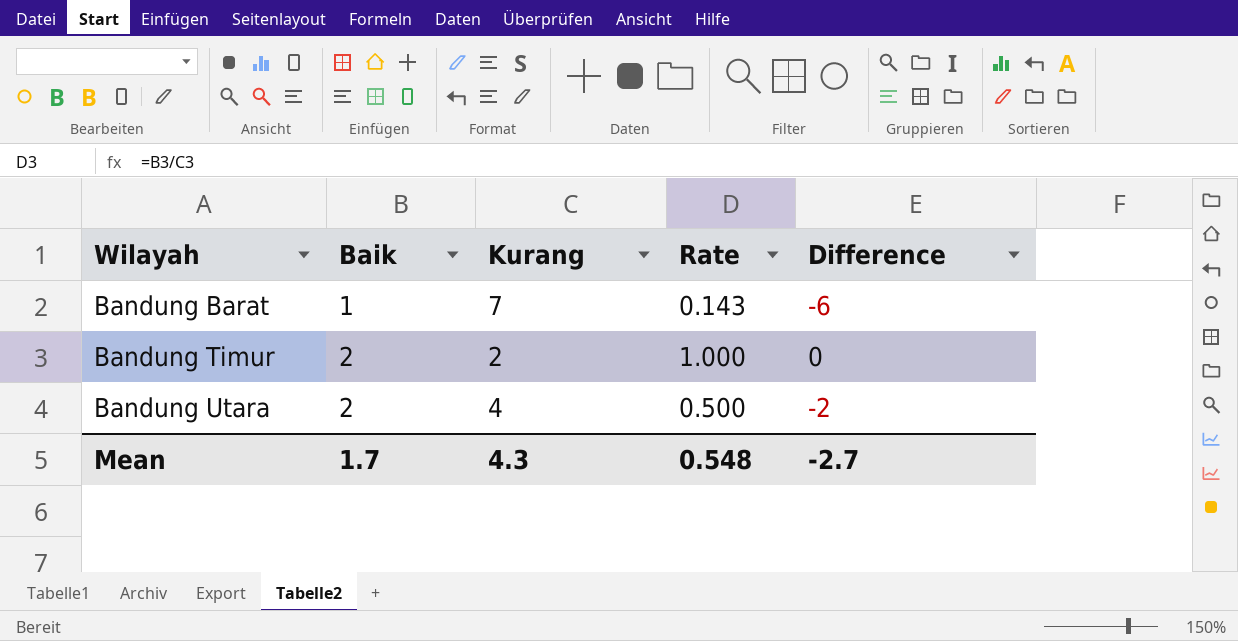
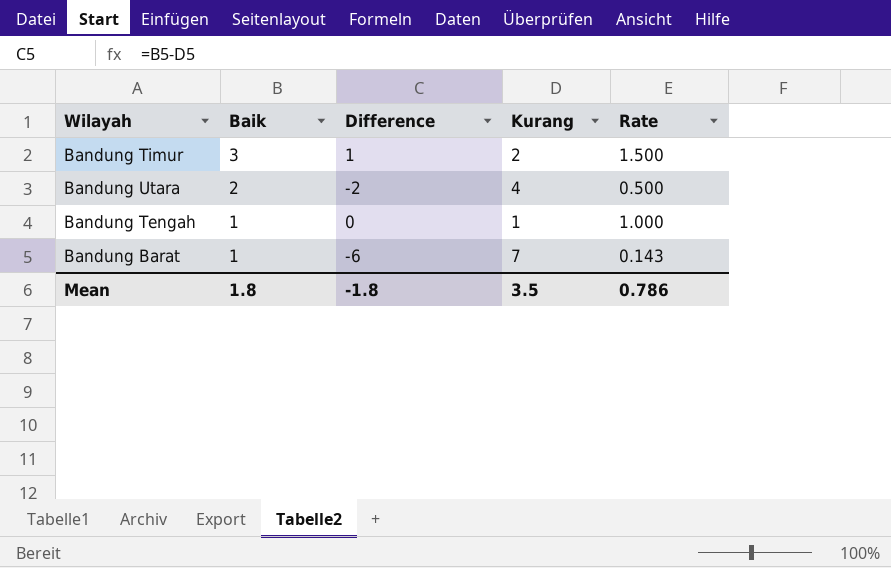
row order: Wilayah ascending -> Baik descending
column Difference | position: 5 -> 3
Bandung Timur | Baik: 2 -> 3
Bandung Timur | Difference: 0 -> 1
Bandung Timur | Rate: 1.000 -> 1.500
row Bandung Tengah: none -> 1 | 0 | 1 | 1.000
Mean | Baik: 1.7 -> 1.8
Mean | Difference: -2.7 -> -1.8
Mean | Kurang: 4.3 -> 3.5
Mean | Rate: 0.548 -> 0.786

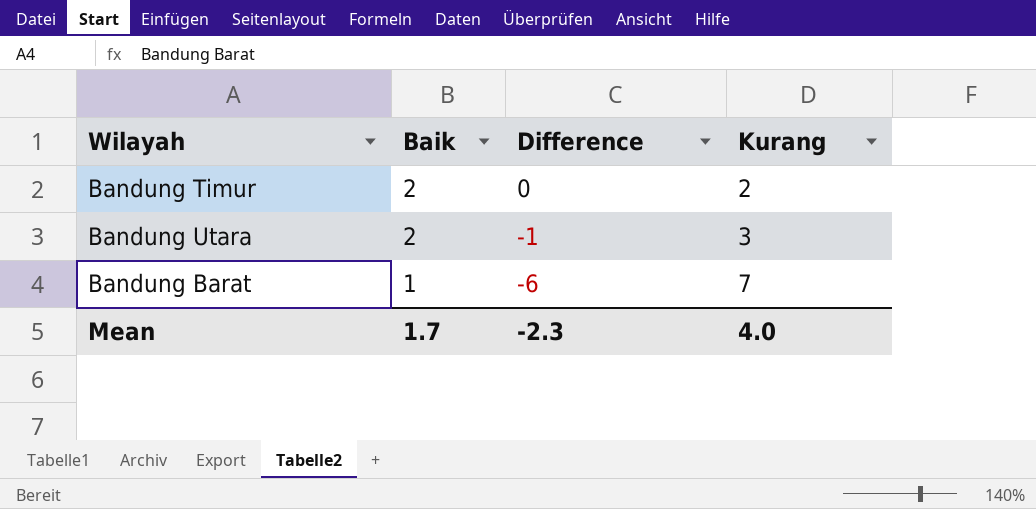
column Rate | formula: [Baik] / [Kurang] -> none
row Bandung Tengah: 1 | 0 | 1 | 1.000 -> none
Bandung Timur | Baik: 3 -> 2
Bandung Timur | Difference: 1 -> 0
Bandung Utara | Difference: -2 -> -1
Bandung Utara | Kurang: 4 -> 3
Mean | Baik: 1.8 -> 1.7
Mean | Difference: -1.8 -> -2.3
Mean | Kurang: 3.5 -> 4.0

